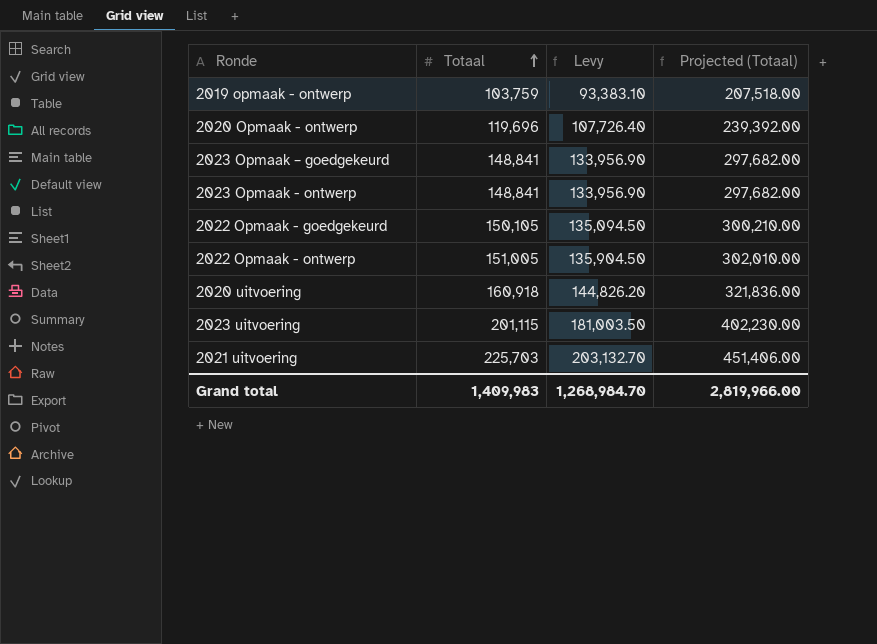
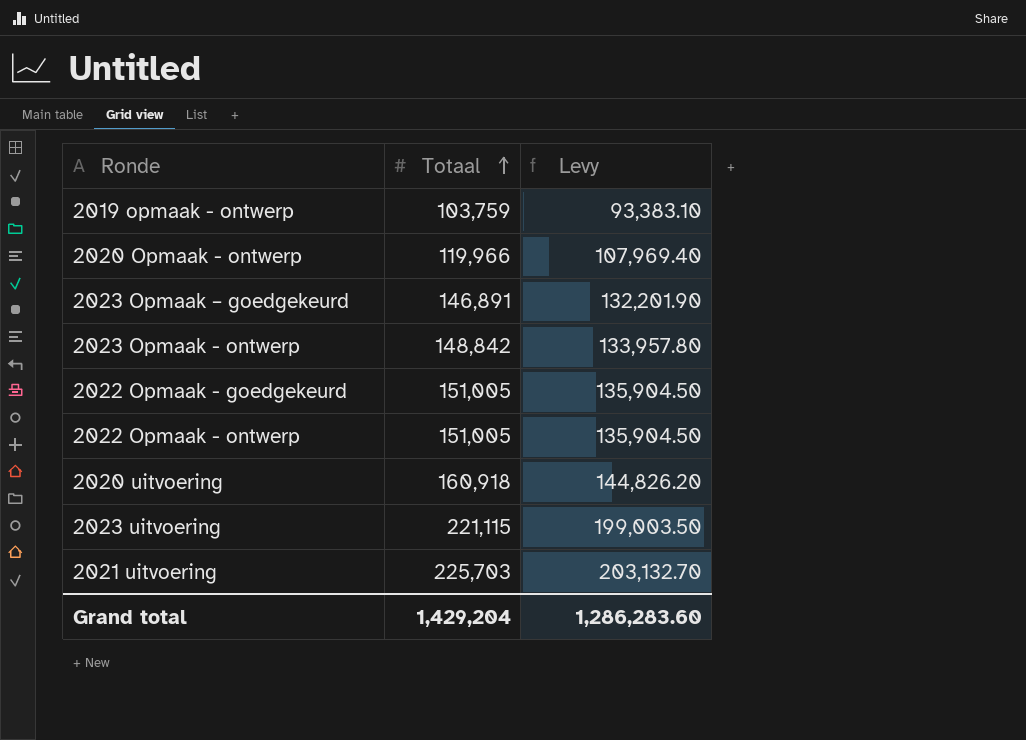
column Projected (Totaal) | formula: [Totaal] * 2 -> none
2020 Opmaak - ontwerp | Totaal: 119,696 -> 119,966
2020 Opmaak - ontwerp | Levy: 107,726.40 -> 107,969.40
2023 Opmaak – goedgekeurd | Totaal: 148,841 -> 146,891
2023 Opmaak – goedgekeurd | Levy: 133,956.90 -> 132,201.90
2023 Opmaak - ontwerp | Totaal: 148,841 -> 148,842
2023 Opmaak - ontwerp | Levy: 133,956.90 -> 133,957.80
2022 Opmaak - goedgekeurd | Totaal: 150,105 -> 151,005
2022 Opmaak - goedgekeurd | Levy: 135,094.50 -> 135,904.50
2023 uitvoering | Totaal: 201,115 -> 221,115
2023 uitvoering | Levy: 181,003.50 -> 199,003.50
Grand total | Totaal: 1,409,983 -> 1,429,204
Grand total | Levy: 1,268,984.70 -> 1,286,283.60

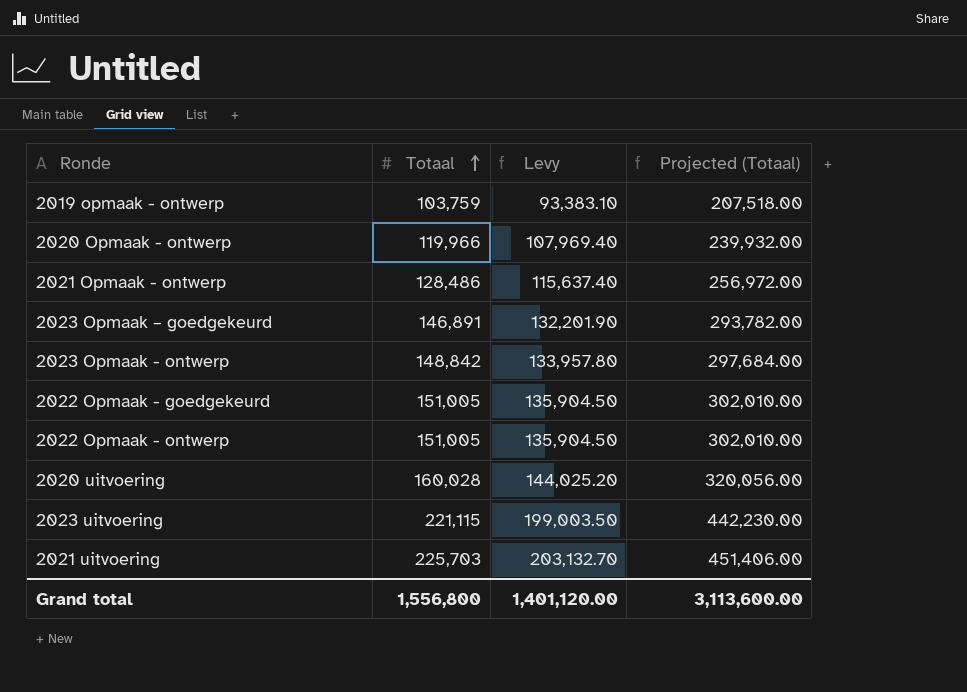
column Projected (Totaal) | formula: none -> [Totaal] * 2
row 2021 Opmaak - ontwerp: none -> 128,486 | 115,637.40 | 256,972.00
2020 uitvoering | Totaal: 160,918 -> 160,028
2020 uitvoering | Levy: 144,826.20 -> 144,025.20
Grand total | Totaal: 1,429,204 -> 1,556,800
Grand total | Levy: 1,286,283.60 -> 1,401,120.00

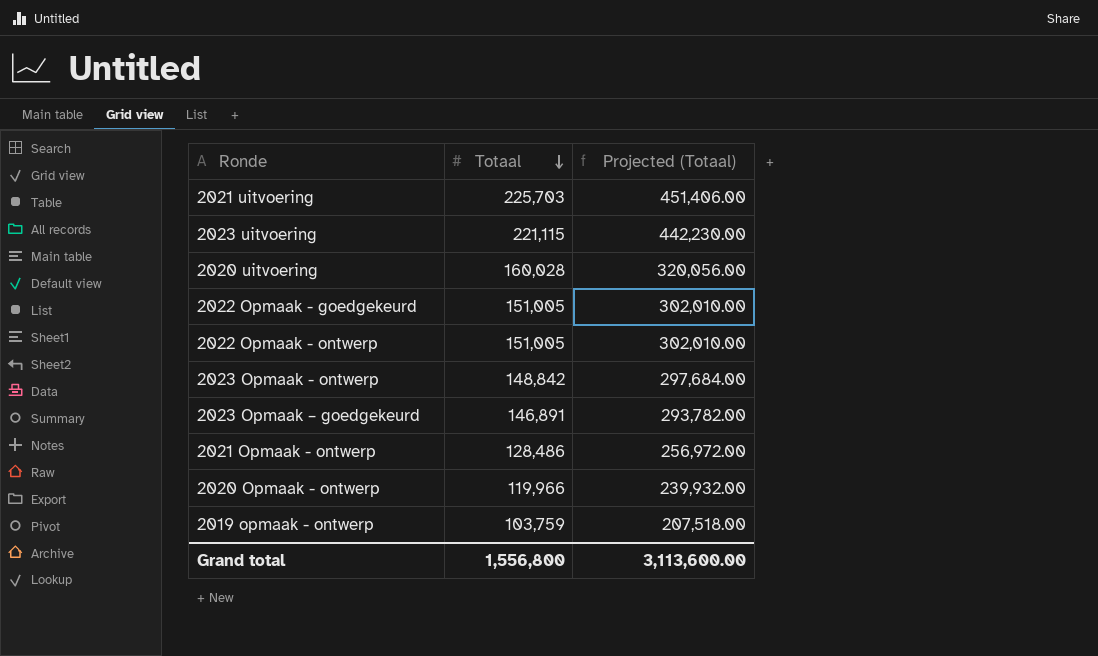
row order: Totaal ascending -> Totaal descending
column Levy | formula: [Totaal] * 0.9 -> none

